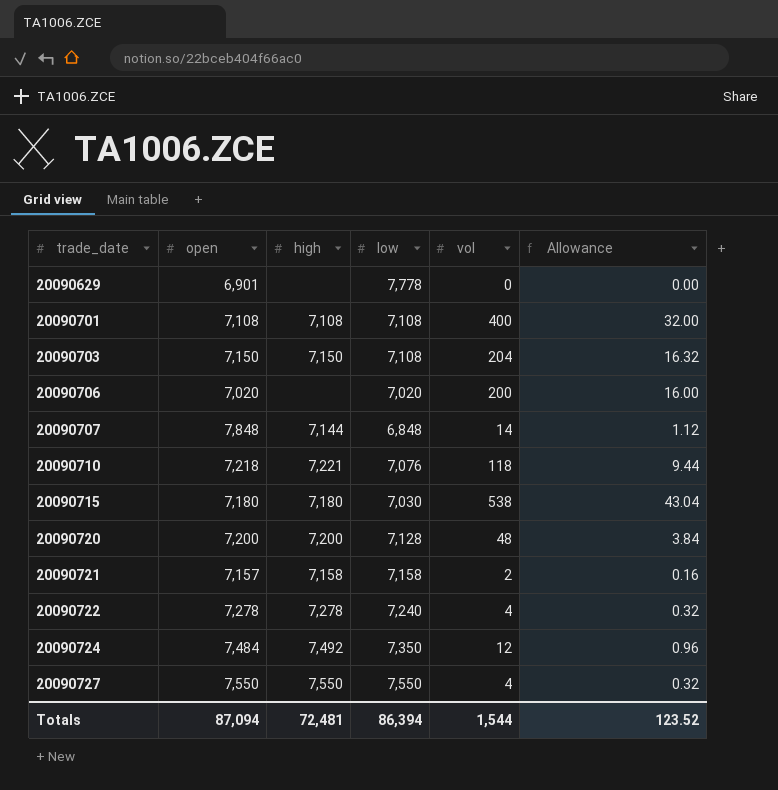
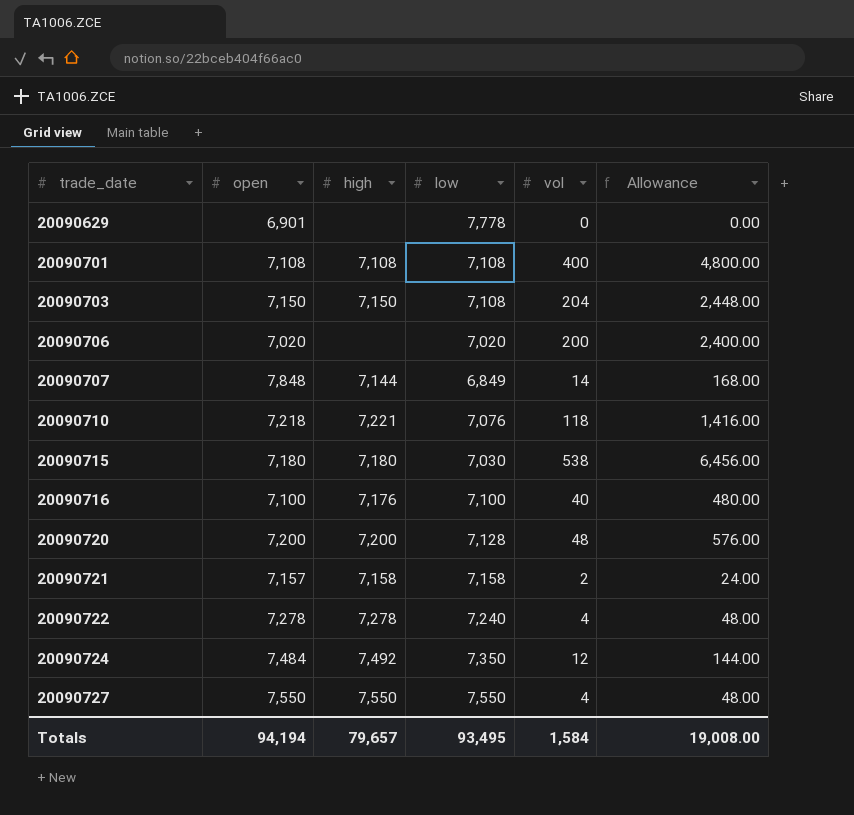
column Allowance | formula: [vol] * 0.08 -> [vol] * 12
20090707 | low: 6,848 -> 6,849
row 20090716: none -> 7,100 | 7,176 | 7,100 | 40 | 480.00
Totals | open: 87,094 -> 94,194
Totals | high: 72,481 -> 79,657
Totals | low: 86,394 -> 93,495
Totals | vol: 1,544 -> 1,584
Totals | Allowance: 123.52 -> 19,008.00

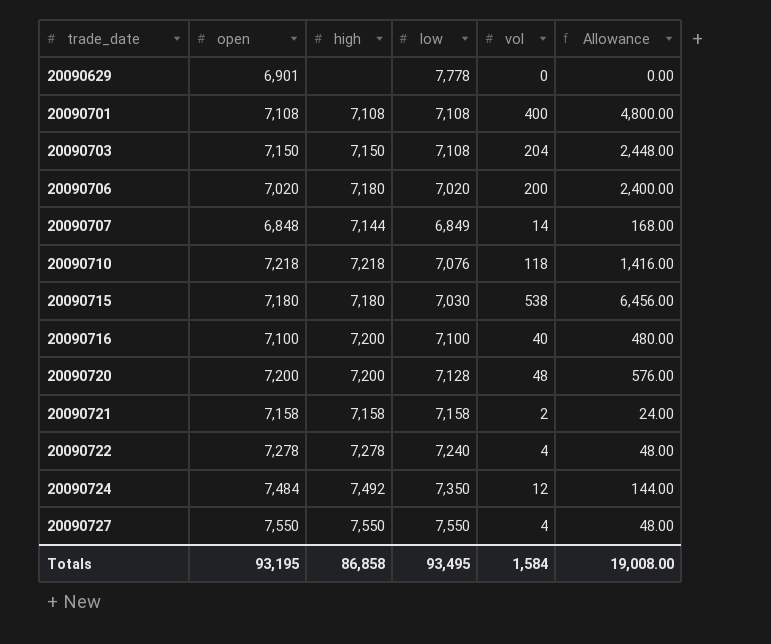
20090706 | high: none -> 7,180
20090707 | open: 7,848 -> 6,848
20090710 | high: 7,221 -> 7,218
20090716 | high: 7,176 -> 7,200
20090721 | open: 7,157 -> 7,158
Totals | open: 94,194 -> 93,195
Totals | high: 79,657 -> 86,858

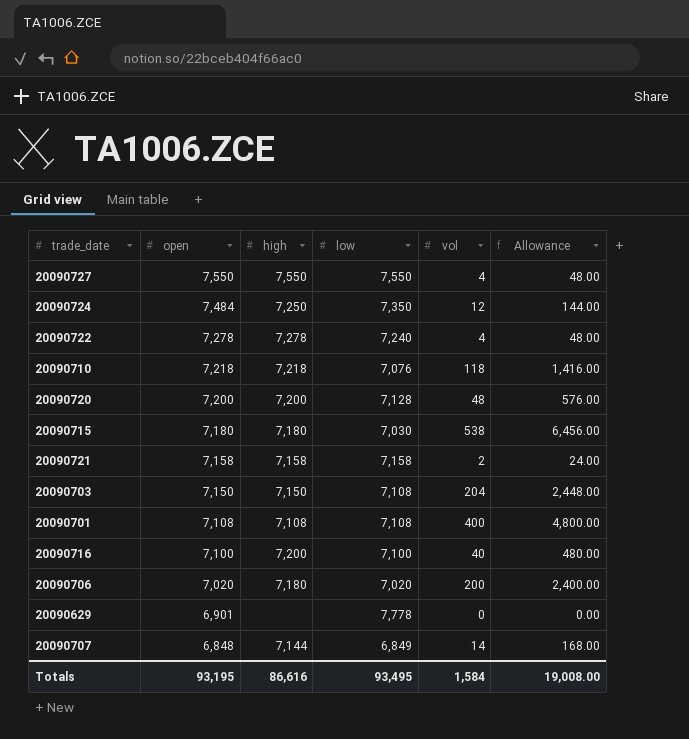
row order: trade_date ascending -> open descending
20090724 | high: 7,492 -> 7,250
Totals | high: 86,858 -> 86,616

